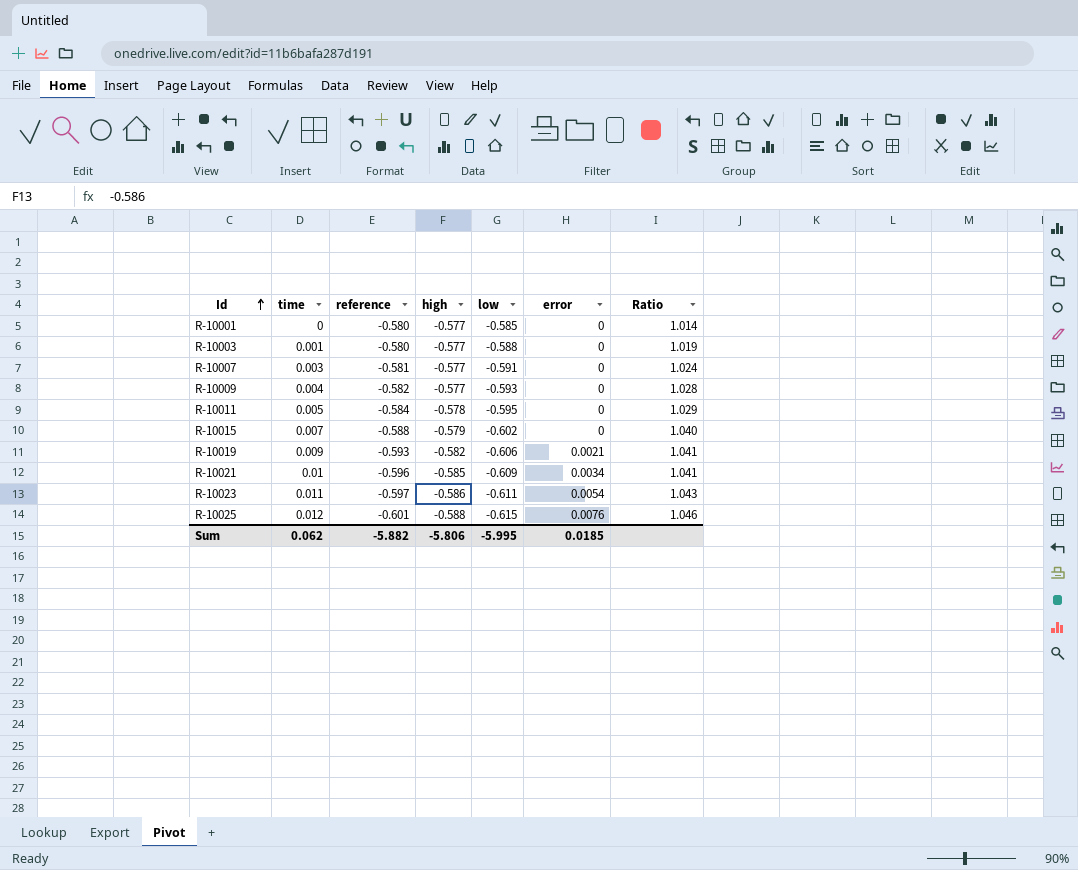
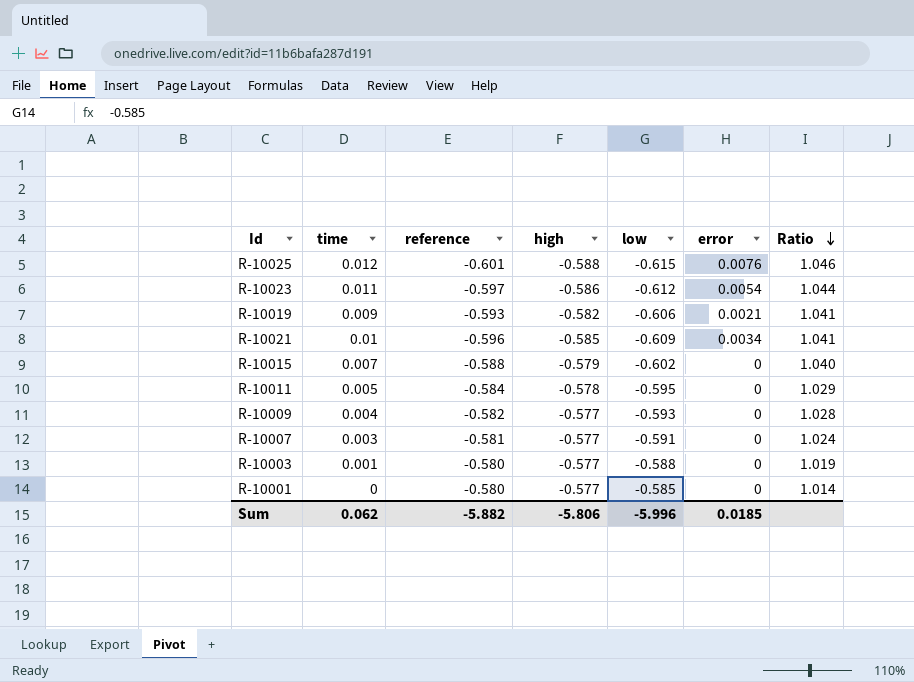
row order: Id ascending -> Ratio descending
R-10023 | low: -0.611 -> -0.612
R-10023 | Ratio: 1.043 -> 1.044
Sum | low: -5.995 -> -5.996

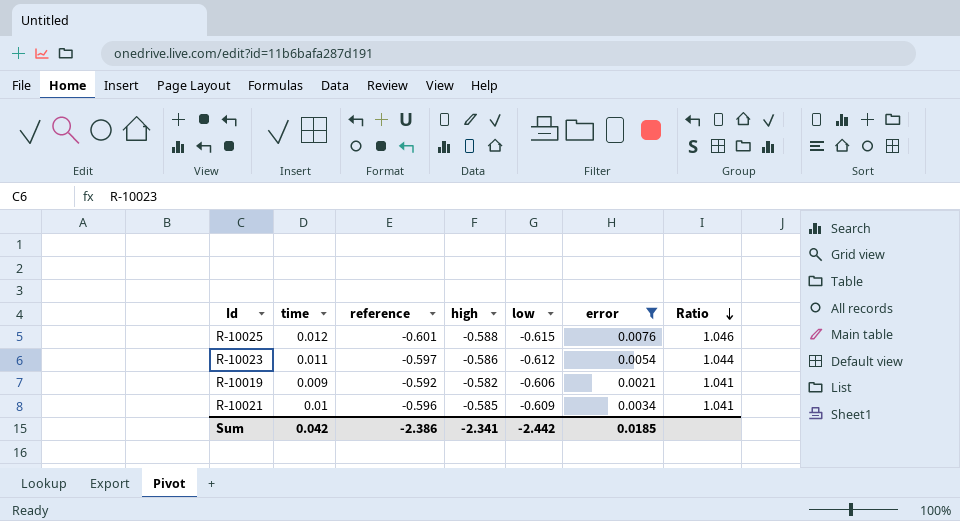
filter: none -> error != 0
R-10019 | reference: -0.593 -> -0.592
Sum | time: 0.062 -> 0.042
Sum | reference: -5.882 -> -2.386
Sum | high: -5.806 -> -2.341
Sum | low: -5.996 -> -2.442

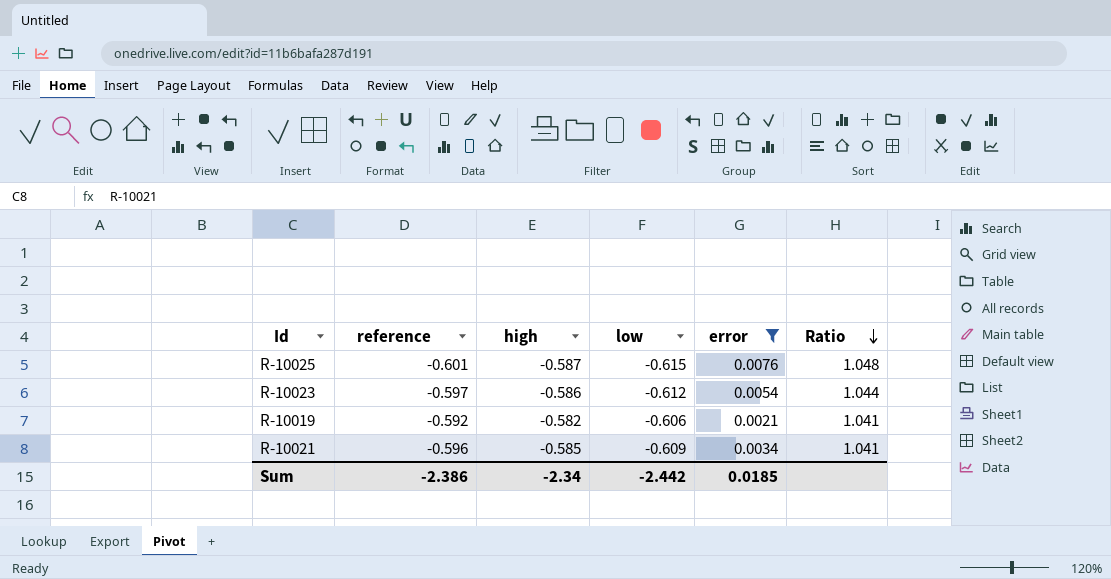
column time | position: 2 -> none
R-10025 | high: -0.588 -> -0.587
R-10025 | Ratio: 1.046 -> 1.048
Sum | high: -2.341 -> -2.34

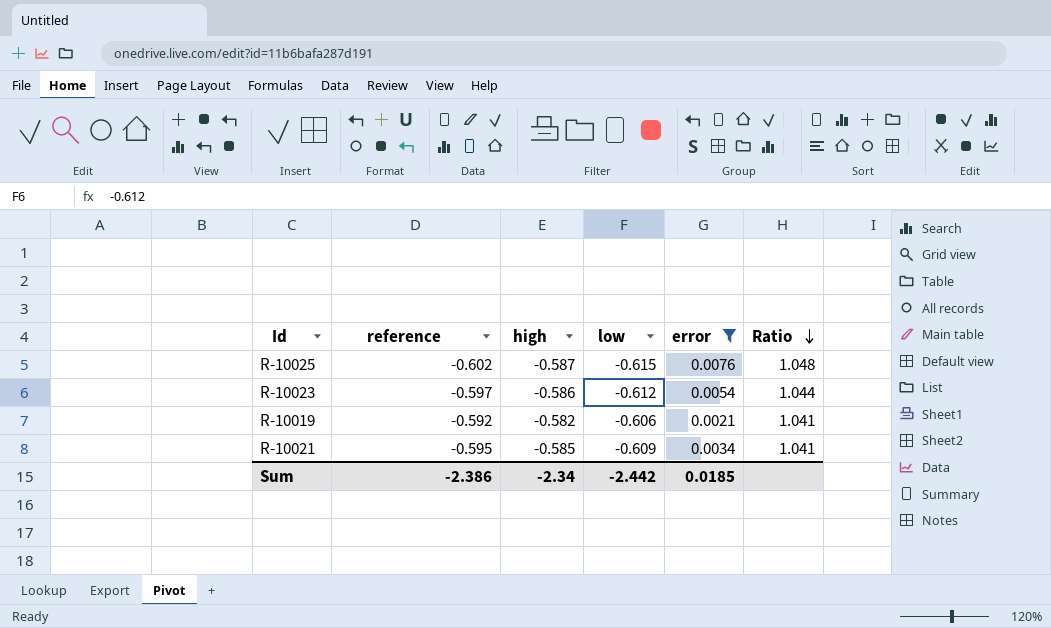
R-10025 | reference: -0.601 -> -0.602
R-10021 | reference: -0.596 -> -0.595

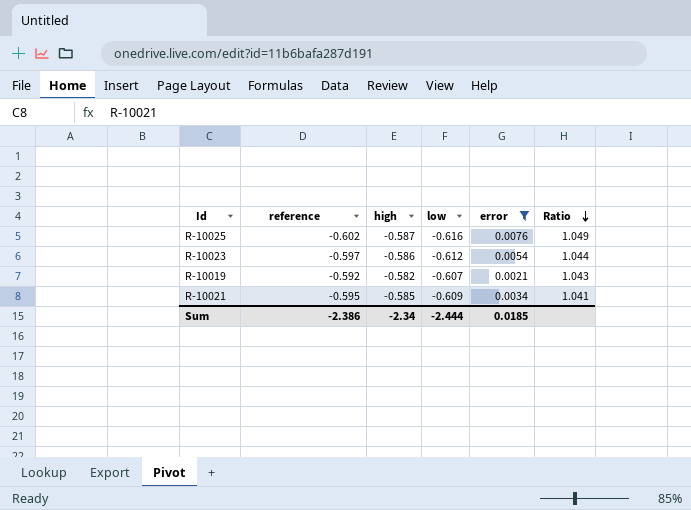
R-10025 | low: -0.615 -> -0.616
R-10025 | Ratio: 1.048 -> 1.049
R-10019 | low: -0.606 -> -0.607
R-10019 | Ratio: 1.041 -> 1.043
Sum | low: -2.442 -> -2.444

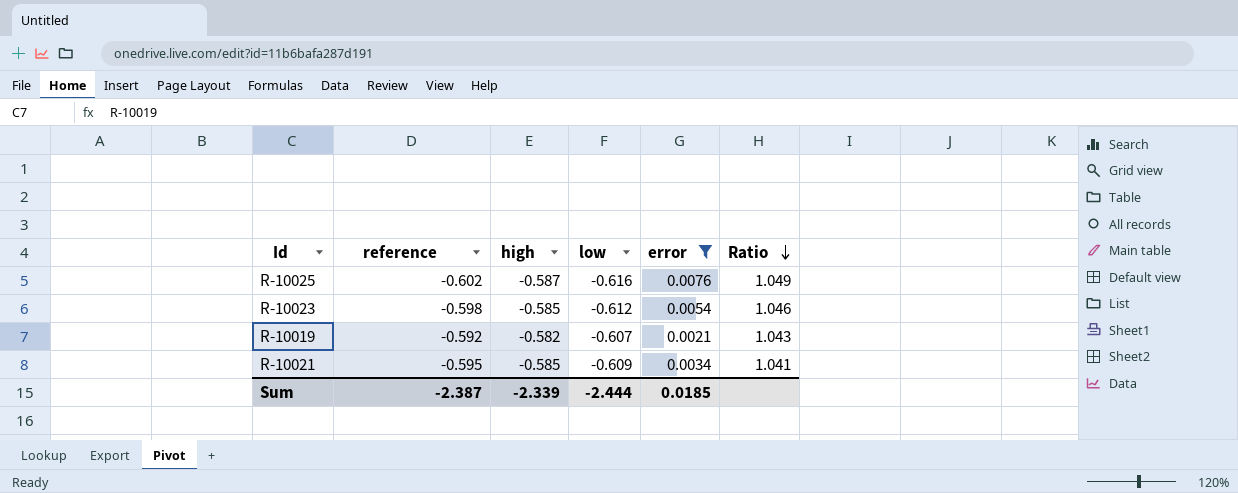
R-10023 | reference: -0.597 -> -0.598
R-10023 | high: -0.586 -> -0.585
R-10023 | Ratio: 1.044 -> 1.046
Sum | reference: -2.386 -> -2.387
Sum | high: -2.34 -> -2.339

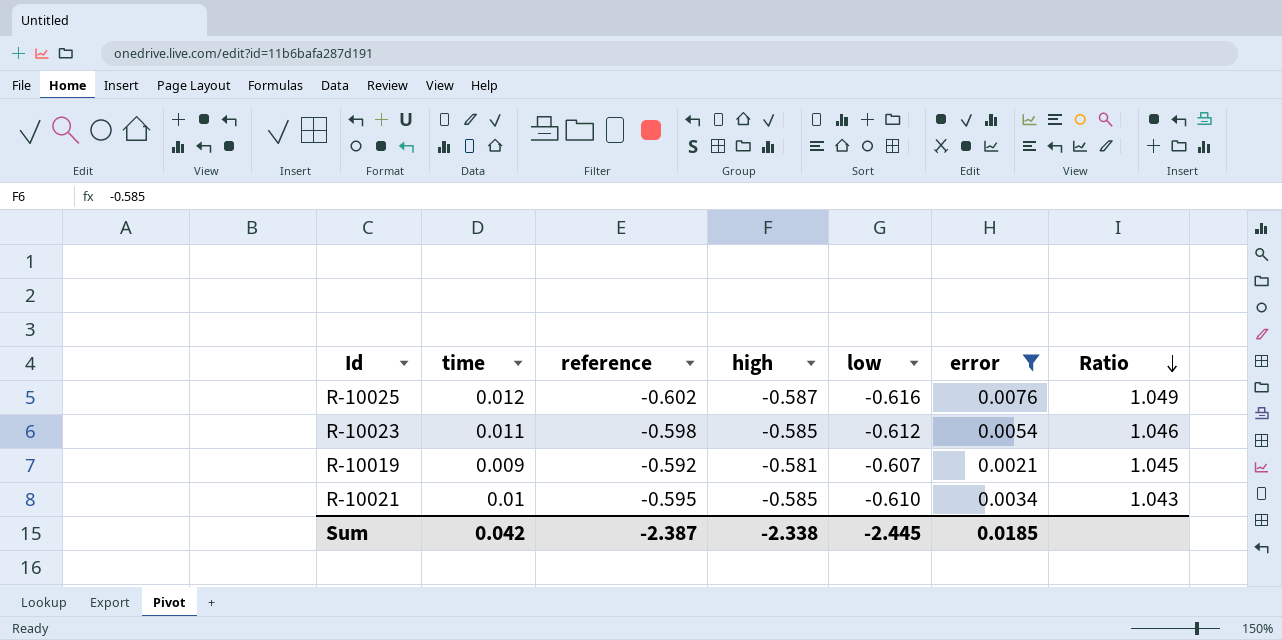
column time | position: none -> 2
R-10019 | high: -0.582 -> -0.581
R-10019 | Ratio: 1.043 -> 1.045
R-10021 | low: -0.609 -> -0.610
R-10021 | Ratio: 1.041 -> 1.043
Sum | high: -2.339 -> -2.338
Sum | low: -2.444 -> -2.445

